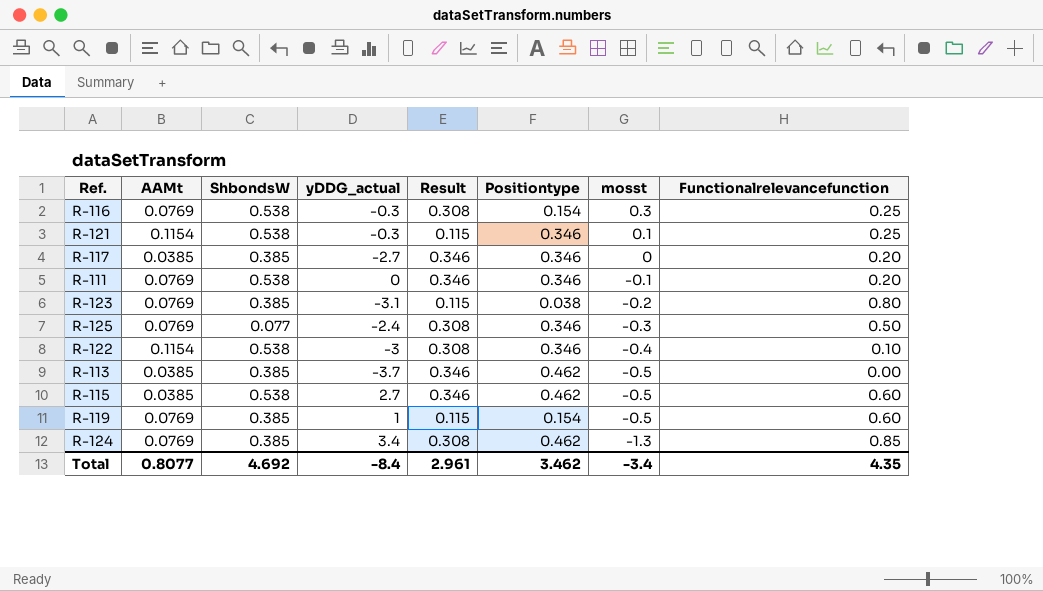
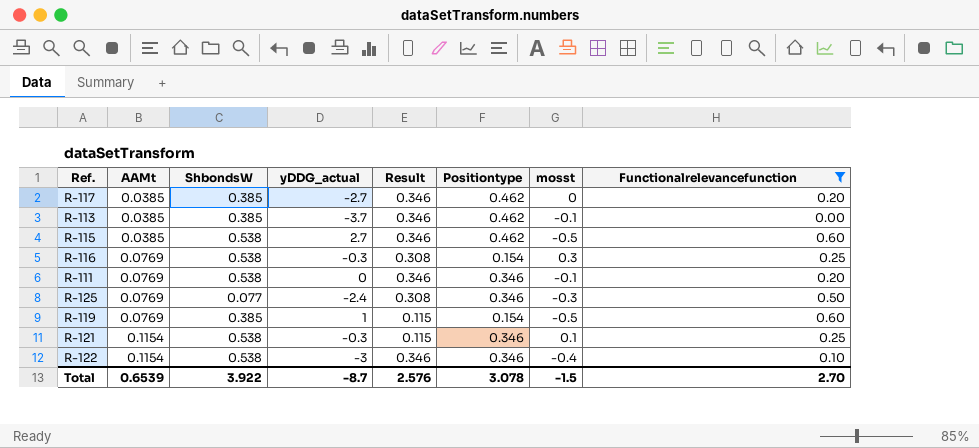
filter: none -> Functionalrelevancefunction <= 0.60
row order: mosst descending -> AAMt ascending
R-117 | Positiontype: 0.346 -> 0.462
R-113 | mosst: -0.5 -> -0.1
R-122 | Result: 0.308 -> 0.346
Total | AAMt: 0.8077 -> 0.6539
Total | ShbondsW: 4.692 -> 3.922
Total | yDDG_actual: -8.4 -> -8.7
Total | Result: 2.961 -> 2.576
Total | Positiontype: 3.462 -> 3.078
Total | mosst: -3.4 -> -1.5
Total | Functionalrelevancefunction: 4.35 -> 2.70

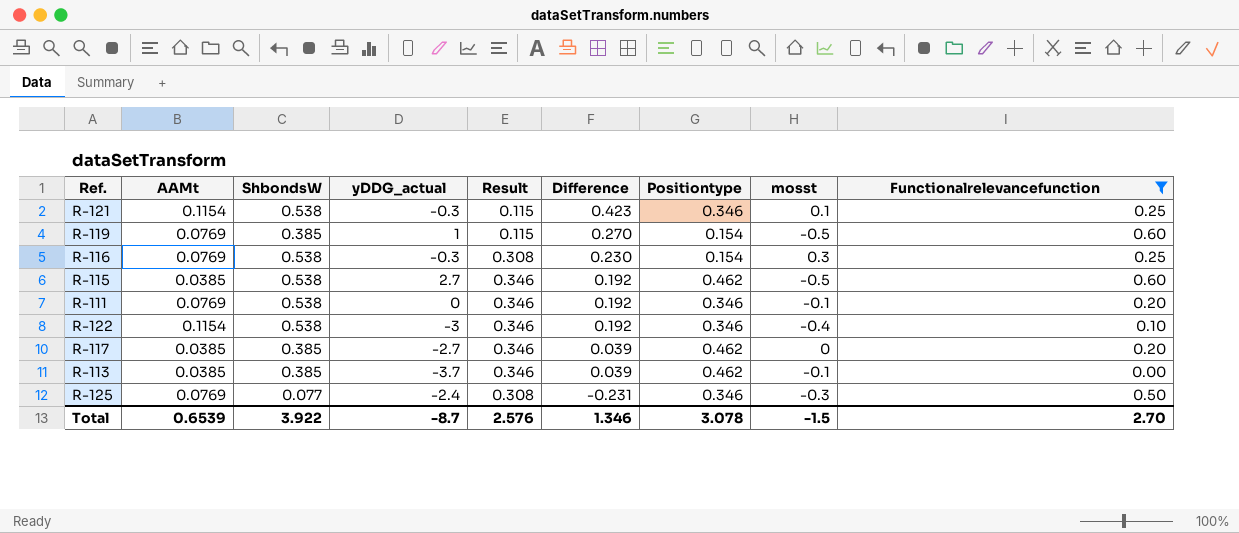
row order: AAMt ascending -> Difference descending
column Difference | formula: none -> [ShbondsW] - [Result]

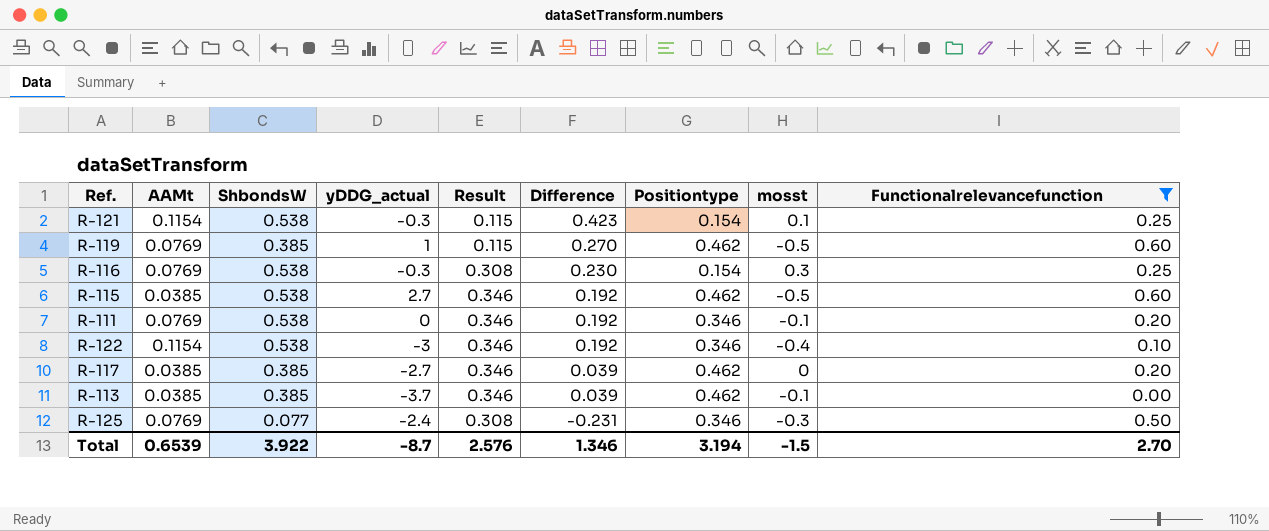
R-121 | Positiontype: 0.346 -> 0.154
R-119 | Positiontype: 0.154 -> 0.462
Total | Positiontype: 3.078 -> 3.194

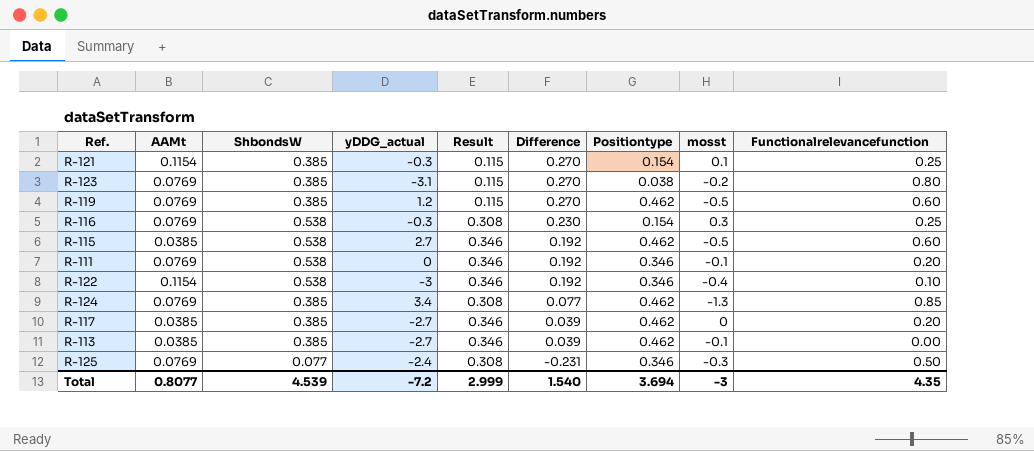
filter: Functionalrelevancefunction <= 0.60 -> none
R-121 | ShbondsW: 0.538 -> 0.385
R-121 | Difference: 0.423 -> 0.270
R-119 | yDDG_actual: 1 -> 1.2
R-113 | yDDG_actual: -3.7 -> -2.7
Total | AAMt: 0.6539 -> 0.8077
Total | ShbondsW: 3.922 -> 4.539
Total | yDDG_actual: -8.7 -> -7.2
Total | Result: 2.576 -> 2.999
Total | Difference: 1.346 -> 1.540
Total | Positiontype: 3.194 -> 3.694
Total | mosst: -1.5 -> -3
Total | Functionalrelevancefunction: 2.70 -> 4.35

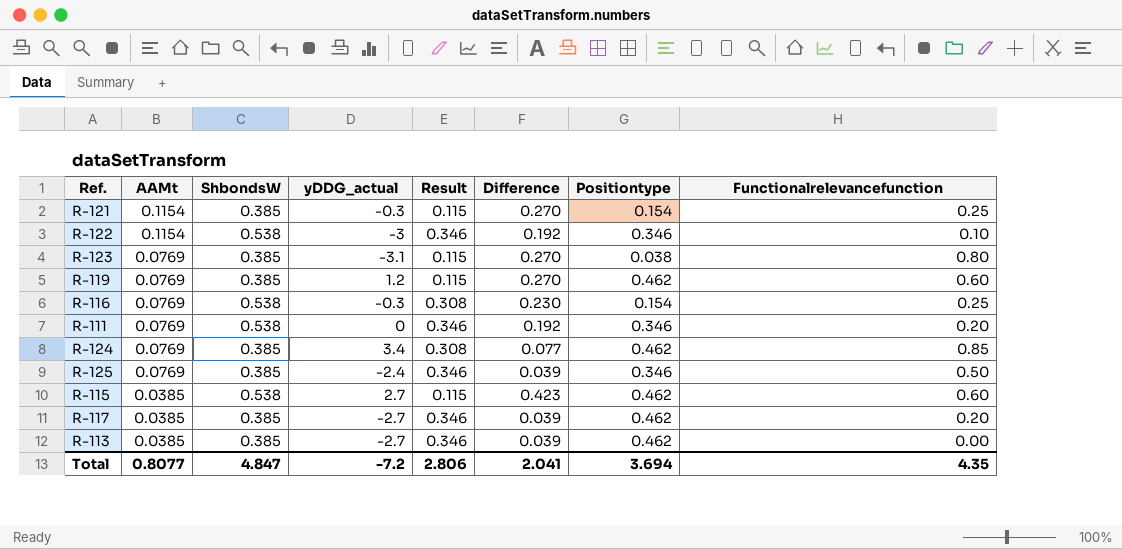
row order: Difference descending -> AAMt descending
column mosst | position: 8 -> none
R-125 | ShbondsW: 0.077 -> 0.385
R-125 | Result: 0.308 -> 0.346
R-125 | Difference: -0.231 -> 0.039
R-115 | Result: 0.346 -> 0.115
R-115 | Difference: 0.192 -> 0.423
Total | ShbondsW: 4.539 -> 4.847
Total | Result: 2.999 -> 2.806
Total | Difference: 1.540 -> 2.041

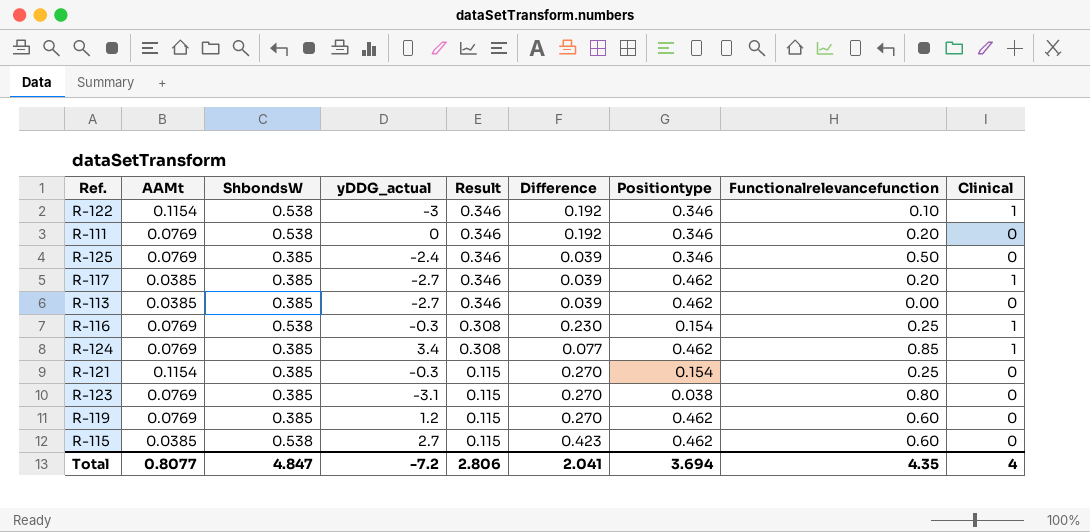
row order: AAMt descending -> Result descending
column Clinical | position: none -> 9

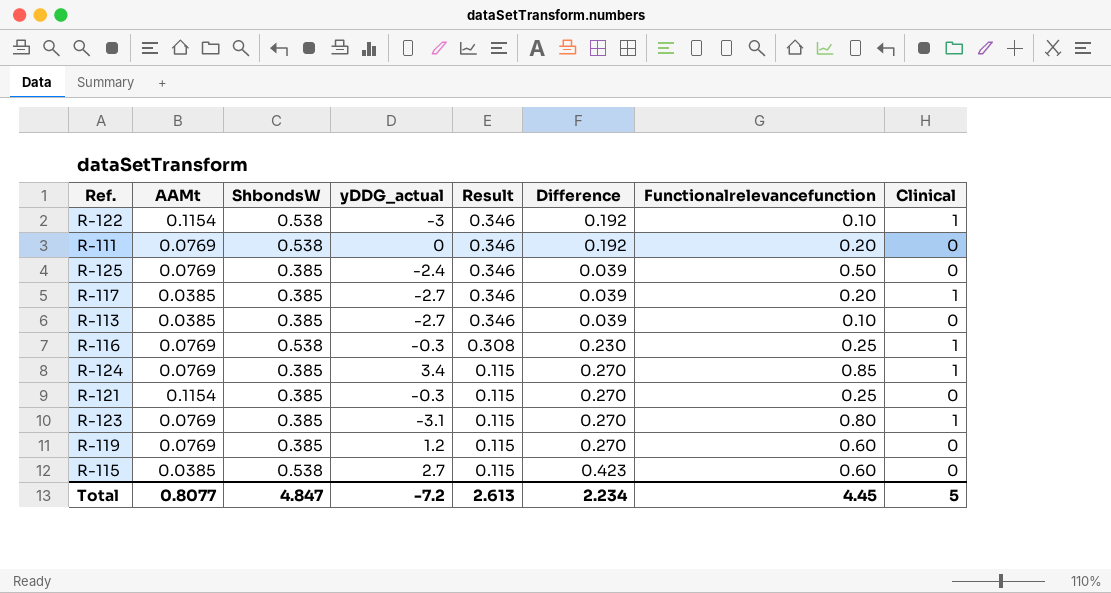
column Positiontype | position: 7 -> none
R-113 | Functionalrelevancefunction: 0.00 -> 0.10
R-124 | Result: 0.308 -> 0.115
R-124 | Difference: 0.077 -> 0.270
R-123 | Clinical: 0 -> 1
Total | Result: 2.806 -> 2.613
Total | Difference: 2.041 -> 2.234
Total | Functionalrelevancefunction: 4.35 -> 4.45
Total | Clinical: 4 -> 5

